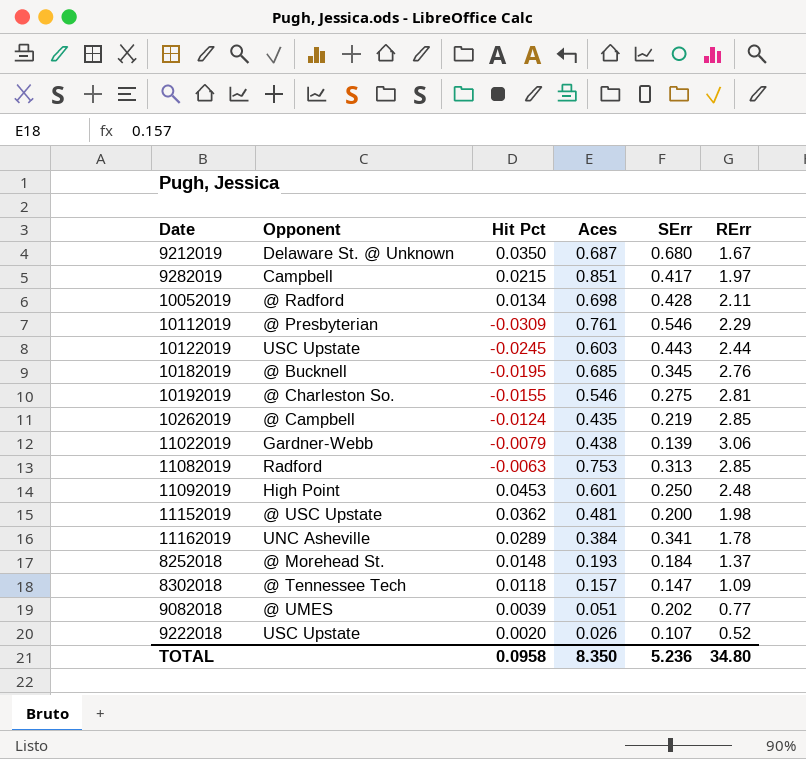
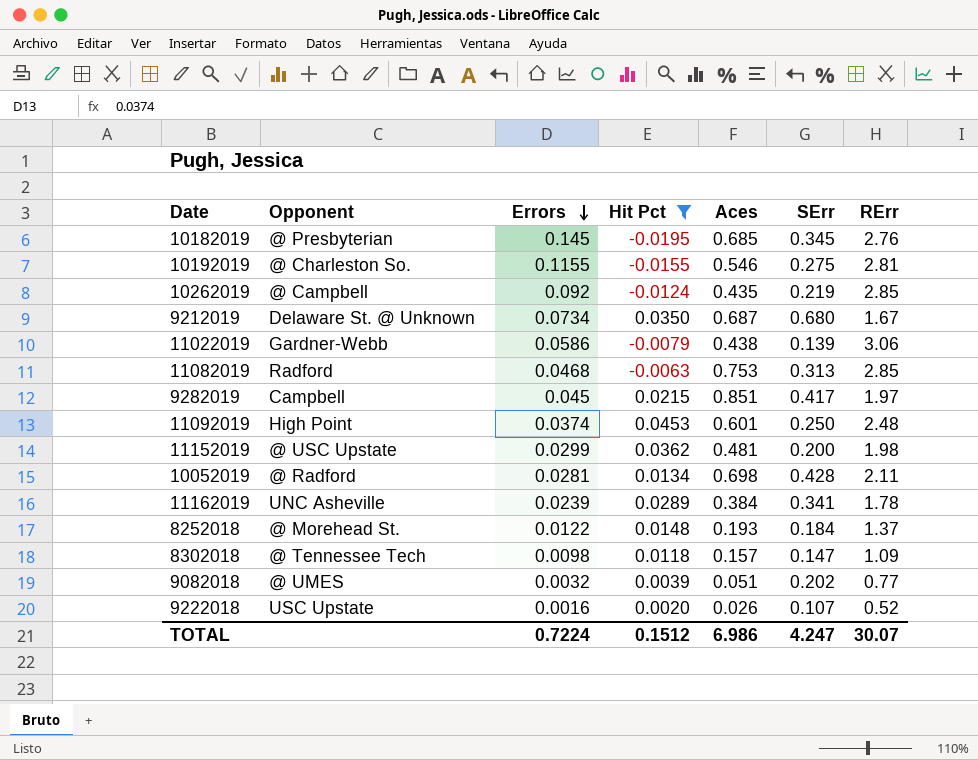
filter: none -> Hit Pct >= -0.0195
row order: none -> Errors descending
column Errors | position: none -> 3
10182019 | Opponent: @ Bucknell -> @ Presbyterian
TOTAL | Hit Pct: 0.0958 -> 0.1512
TOTAL | Aces: 8.350 -> 6.986
TOTAL | SErr: 5.236 -> 4.247
TOTAL | RErr: 34.80 -> 30.07

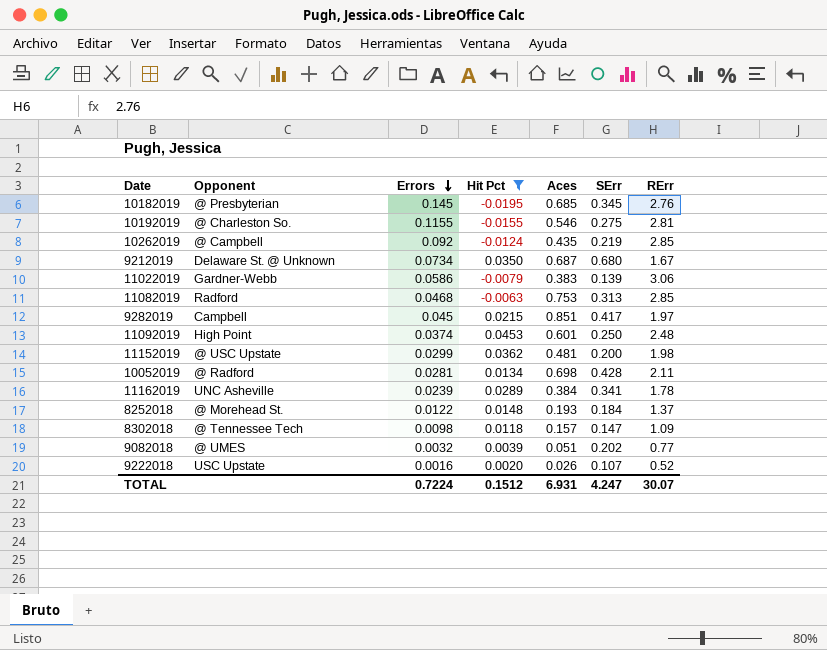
11022019 | Aces: 0.438 -> 0.383
TOTAL | Aces: 6.986 -> 6.931

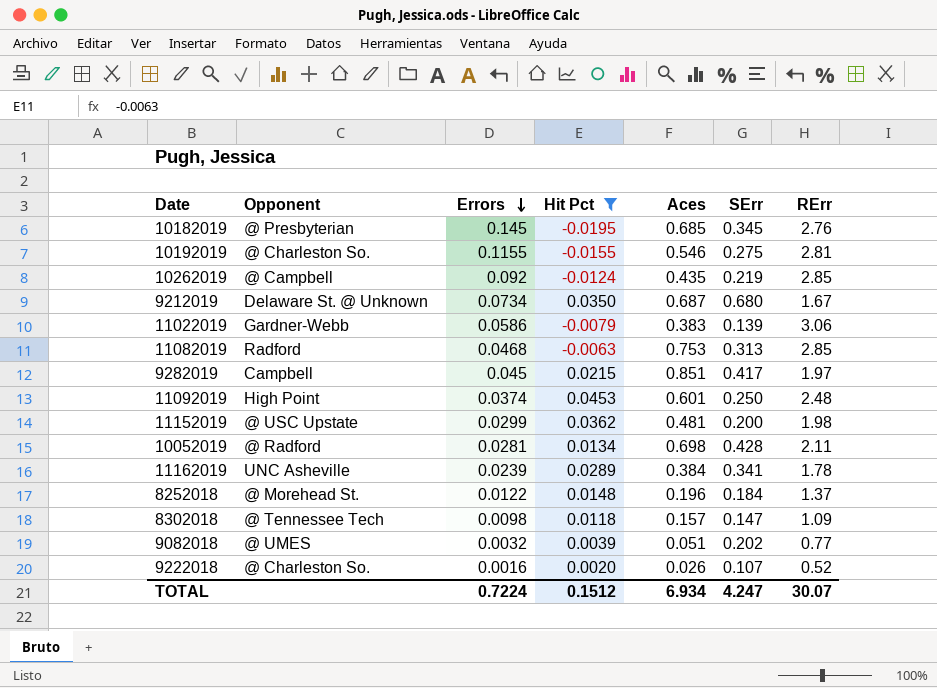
8252018 | Aces: 0.193 -> 0.196
9222018 | Opponent: USC Upstate -> @ Charleston So.
TOTAL | Aces: 6.931 -> 6.934

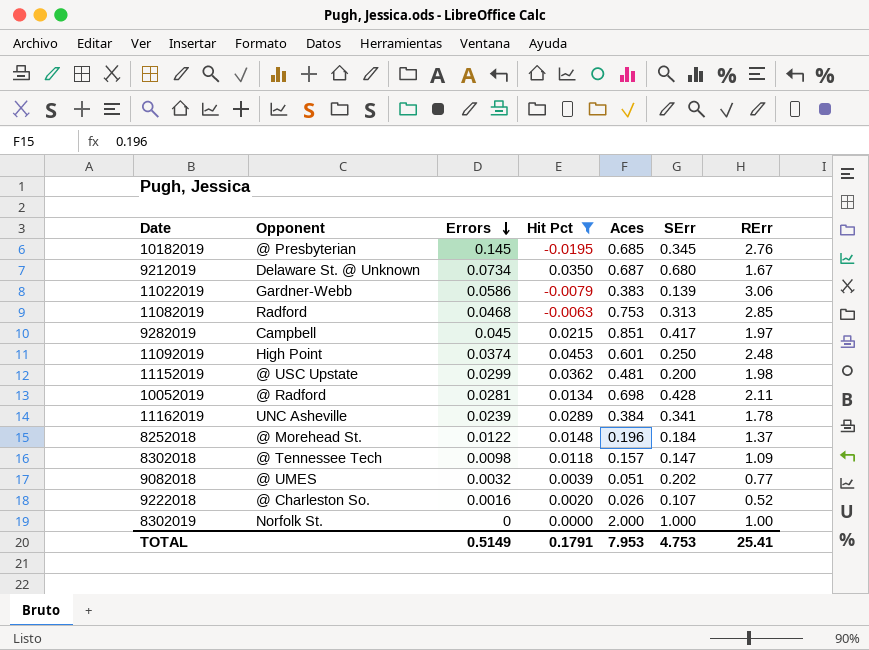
row 10192019: @ Charleston So. | 0.1155 | -0.0155 | 0.546 | 0.275 | 2.81 -> none
row 10262019: @ Campbell | 0.092 | -0.0124 | 0.435 | 0.219 | 2.85 -> none
row 8302019: none -> Norfolk St. | 0 | 0.0000 | 2.000 | 1.000 | 1.00
TOTAL | Errors: 0.7224 -> 0.5149
TOTAL | Hit Pct: 0.1512 -> 0.1791
TOTAL | Aces: 6.934 -> 7.953
TOTAL | SErr: 4.247 -> 4.753
TOTAL | RErr: 30.07 -> 25.41

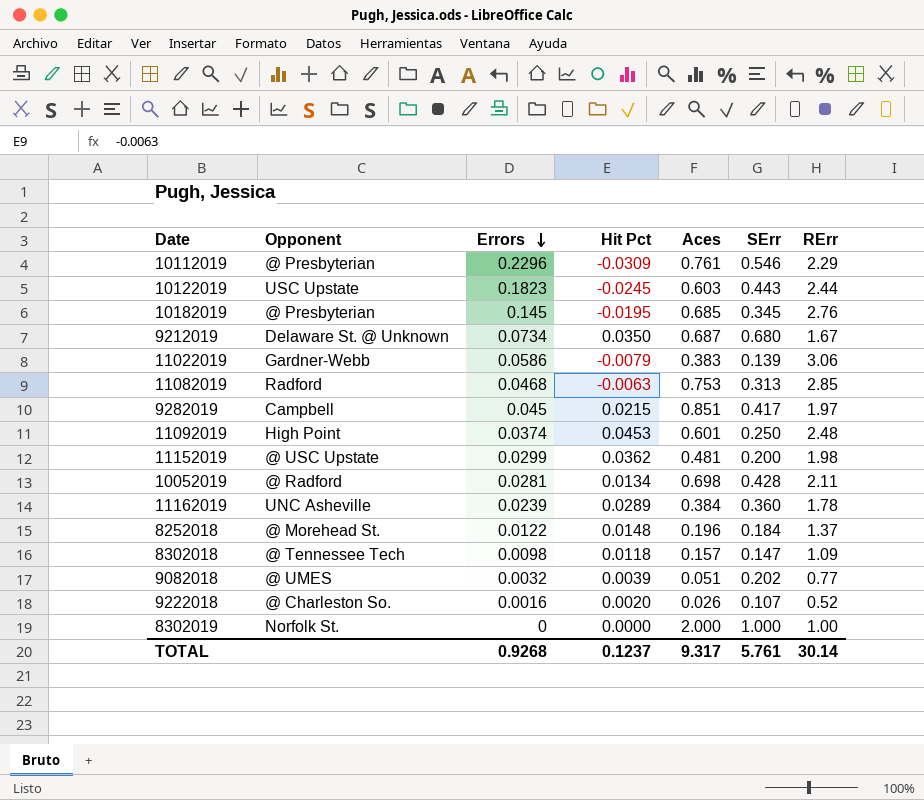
filter: Hit Pct >= -0.0195 -> none
11162019 | SErr: 0.341 -> 0.360
TOTAL | Errors: 0.5149 -> 0.9268
TOTAL | Hit Pct: 0.1791 -> 0.1237
TOTAL | Aces: 7.953 -> 9.317
TOTAL | SErr: 4.753 -> 5.761
TOTAL | RErr: 25.41 -> 30.14

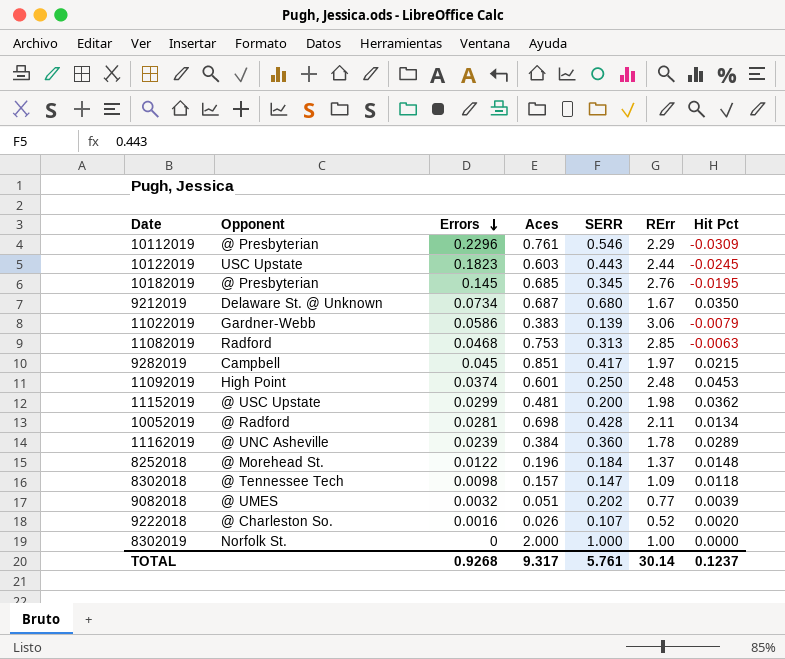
column name: SErr -> SERR
column Hit Pct | position: 4 -> 7
11162019 | Opponent: UNC Asheville -> @ UNC Asheville

